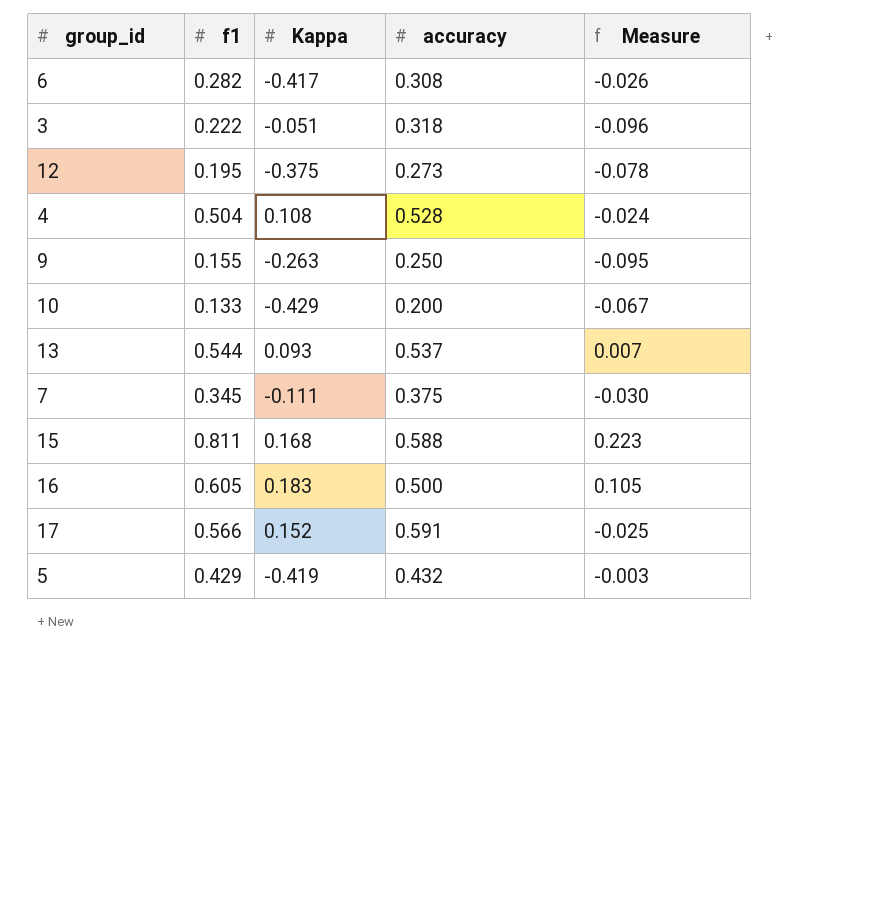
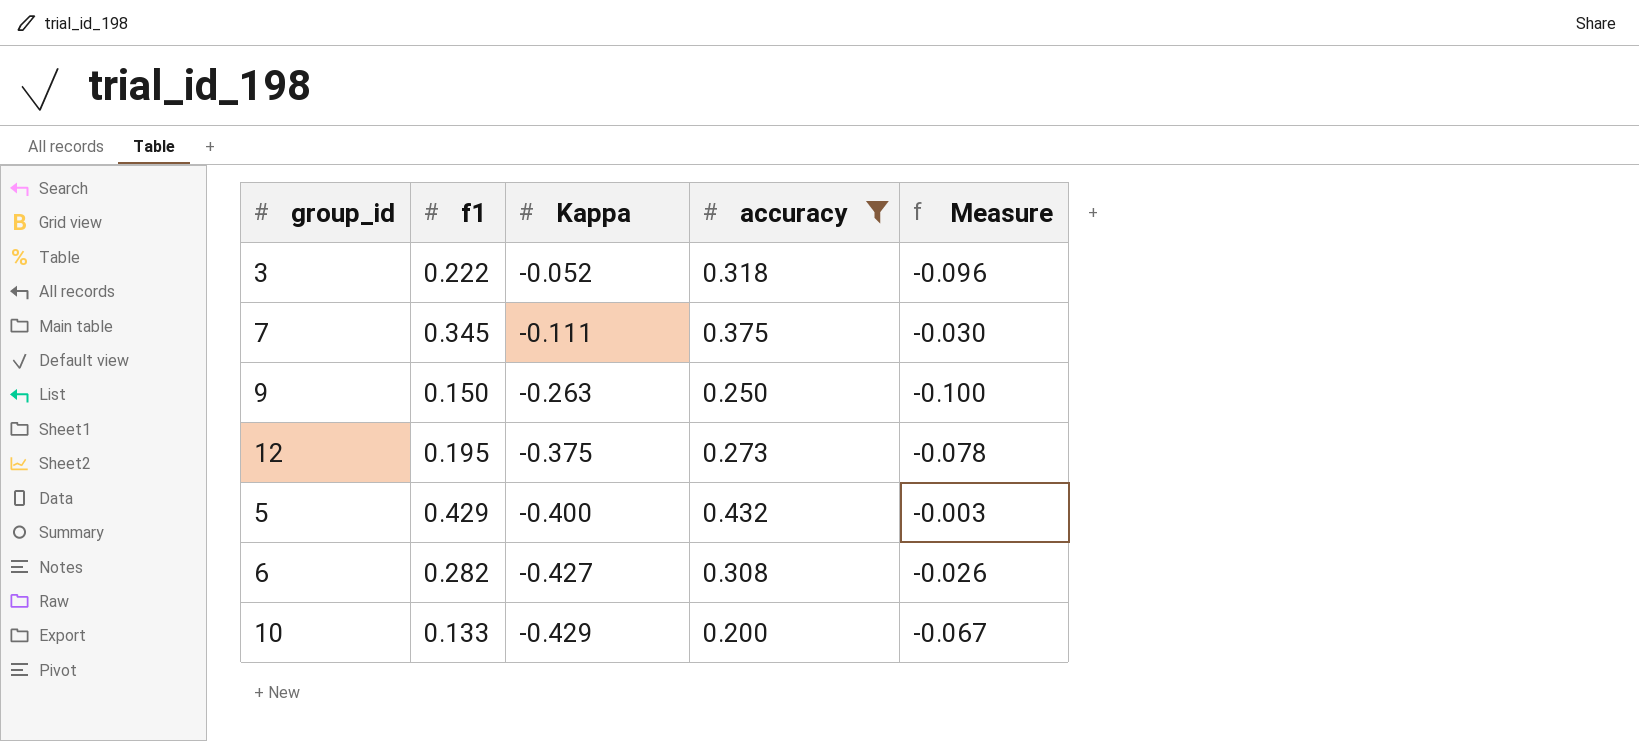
filter: none -> accuracy <= 0.432
row order: none -> Kappa descending
3 | Kappa: -0.051 -> -0.052
9 | f1: 0.155 -> 0.150
9 | Measure: -0.095 -> -0.100
5 | Kappa: -0.419 -> -0.400
6 | Kappa: -0.417 -> -0.427

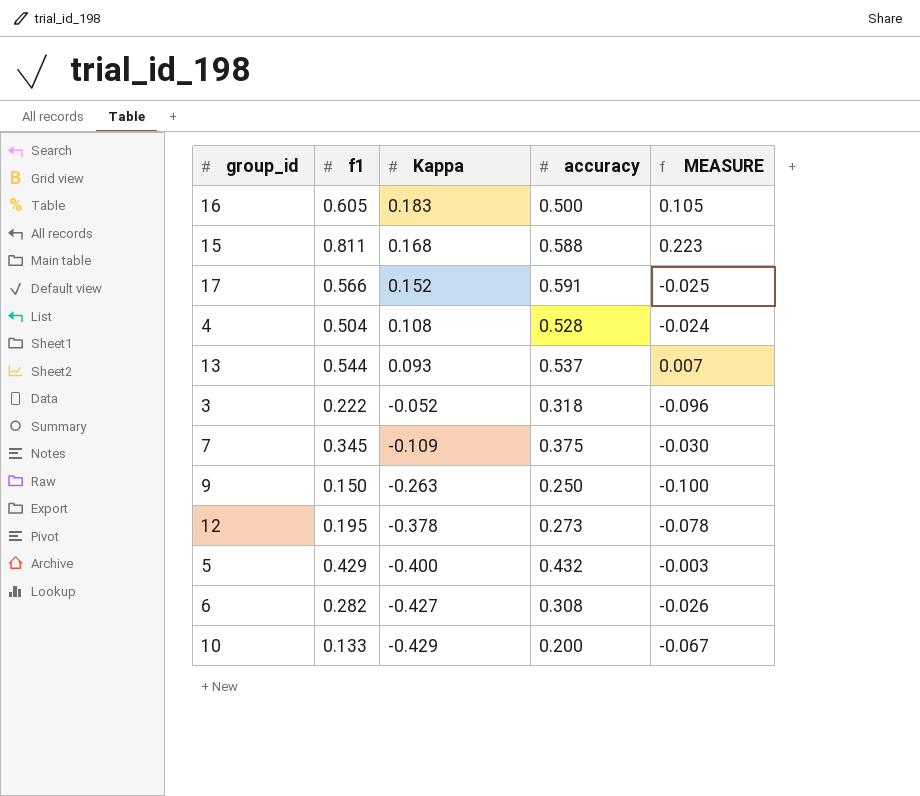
filter: accuracy <= 0.432 -> none
column name: Measure -> MEASURE
7 | Kappa: -0.111 -> -0.109
12 | Kappa: -0.375 -> -0.378

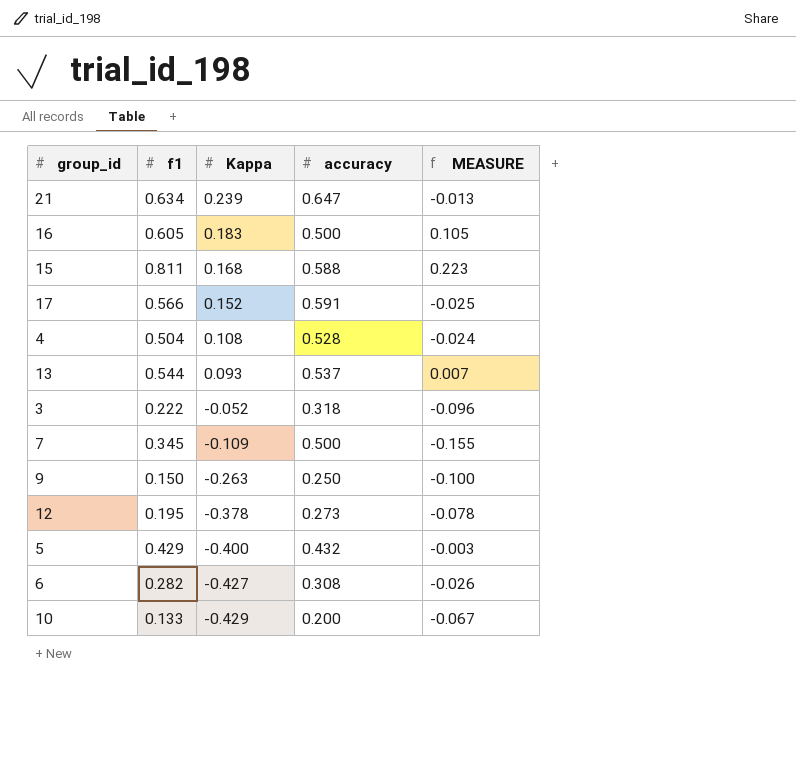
row 21: none -> 0.634 | 0.239 | 0.647 | -0.013
7 | accuracy: 0.375 -> 0.500
7 | MEASURE: -0.030 -> -0.155

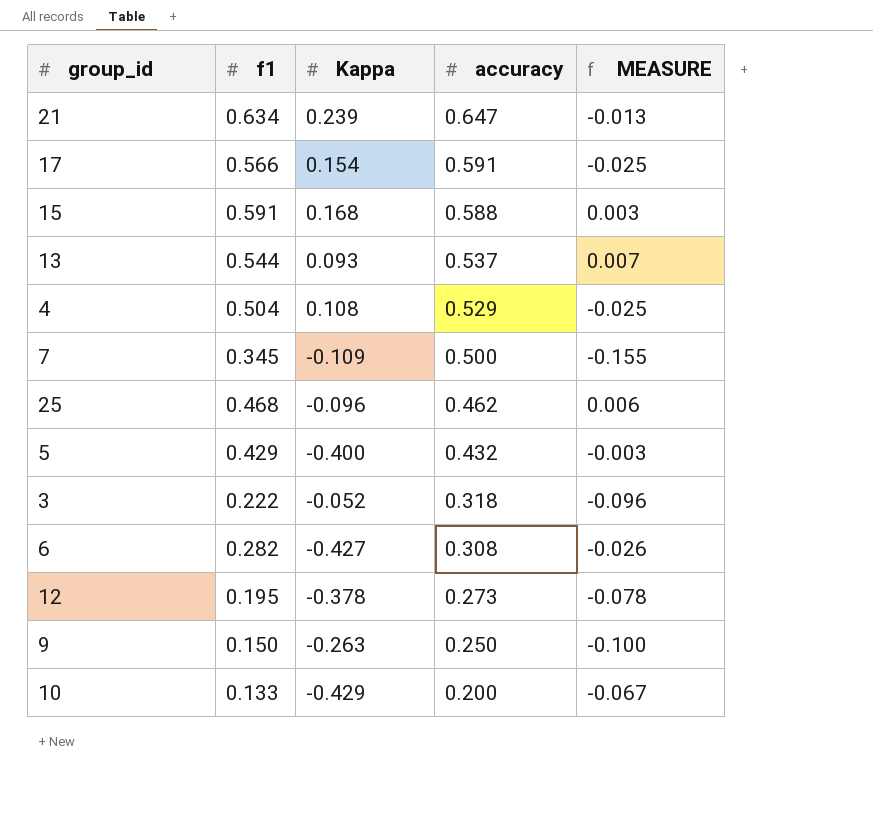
row order: Kappa descending -> accuracy descending
row 16: 0.605 | 0.183 | 0.500 | 0.105 -> none
17 | Kappa: 0.152 -> 0.154
15 | f1: 0.811 -> 0.591
15 | MEASURE: 0.223 -> 0.003
4 | accuracy: 0.528 -> 0.529
4 | MEASURE: -0.024 -> -0.025
row 25: none -> 0.468 | -0.096 | 0.462 | 0.006

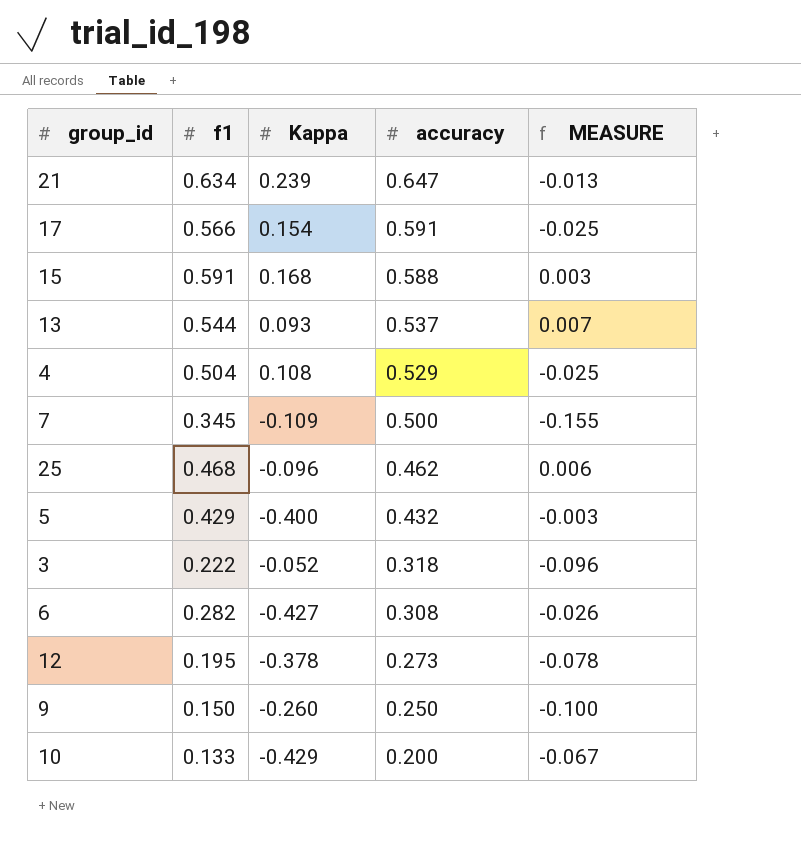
9 | Kappa: -0.263 -> -0.260

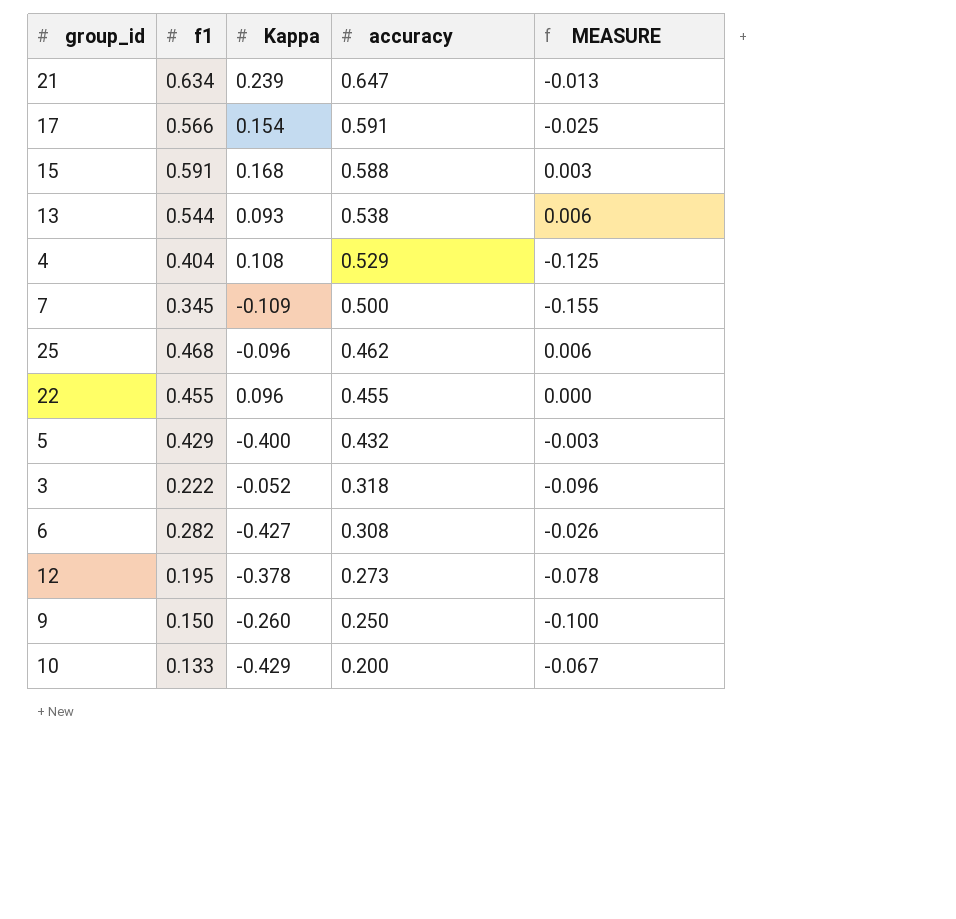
13 | accuracy: 0.537 -> 0.538
13 | MEASURE: 0.007 -> 0.006
4 | f1: 0.504 -> 0.404
4 | MEASURE: -0.025 -> -0.125
row 22: none -> 0.455 | 0.096 | 0.455 | 0.000

